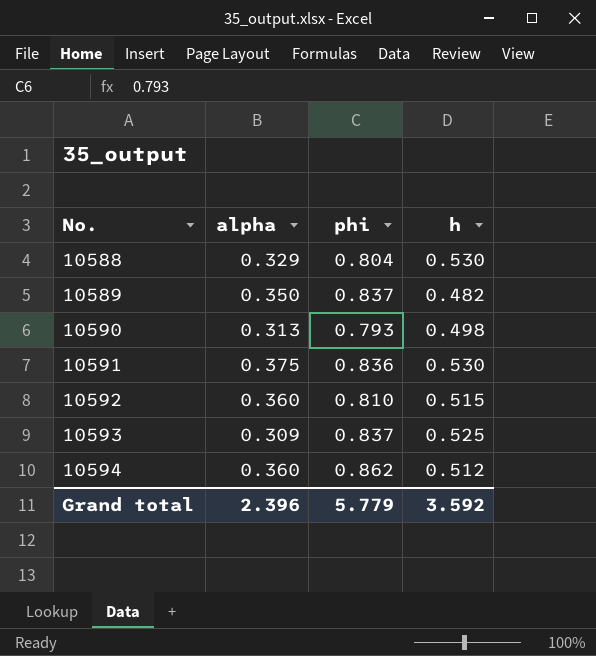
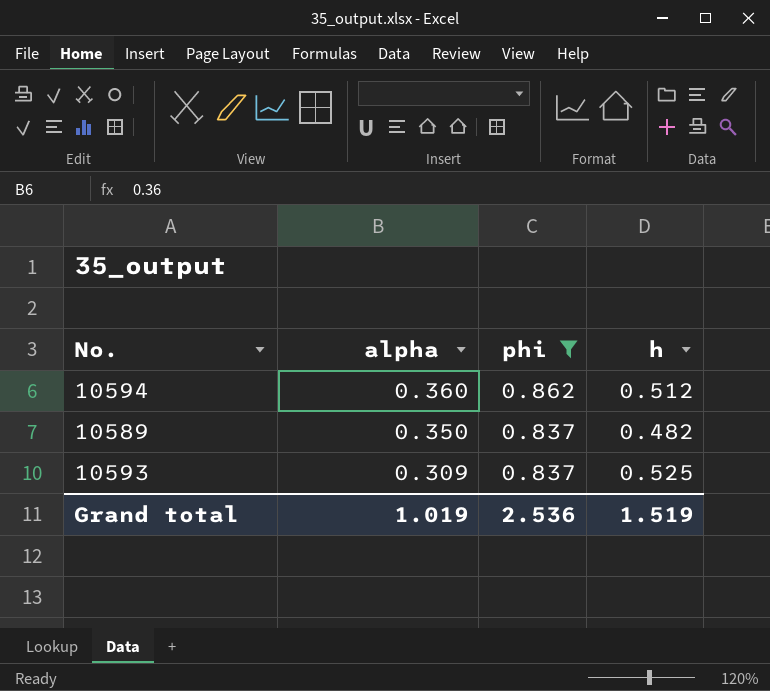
filter: none -> phi >= 0.837
row order: No. ascending -> alpha descending
Grand total | alpha: 2.396 -> 1.019
Grand total | phi: 5.779 -> 2.536
Grand total | h: 3.592 -> 1.519

